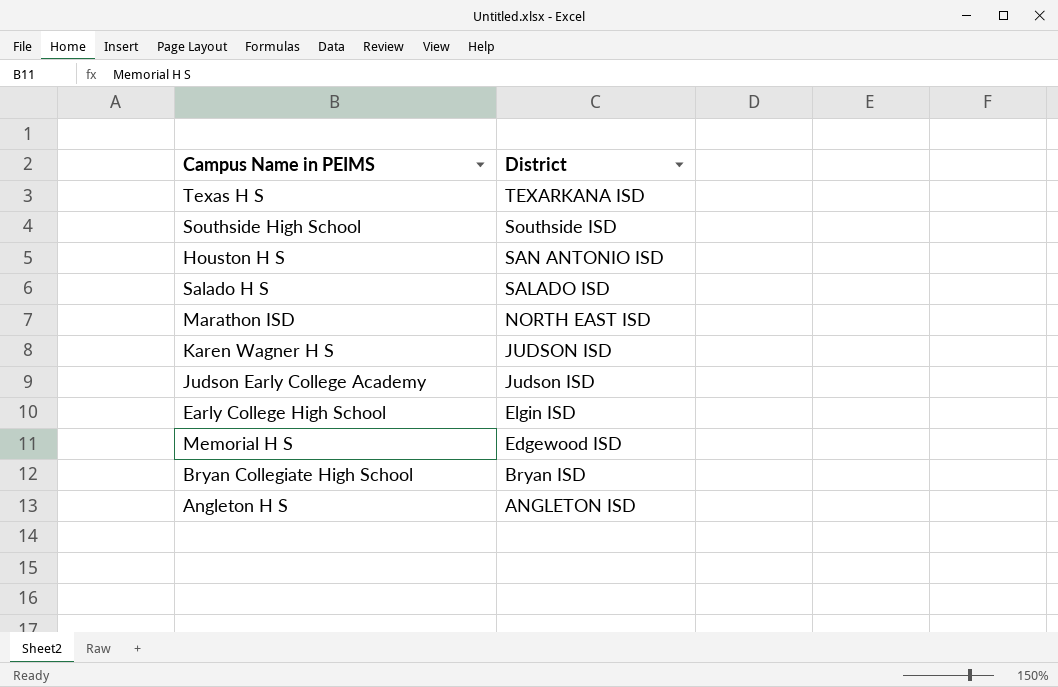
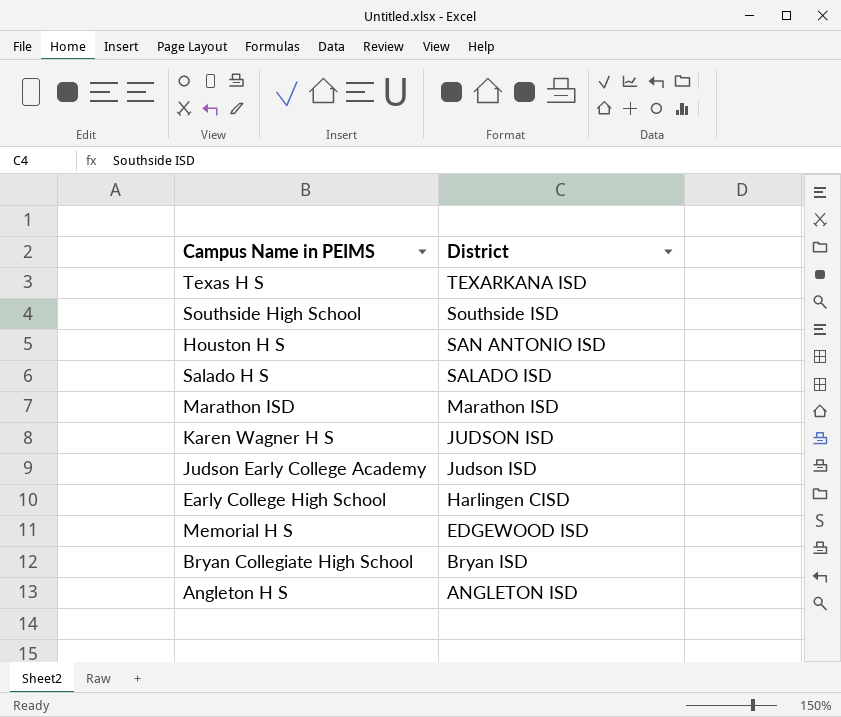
Marathon ISD | District: NORTH EAST ISD -> Marathon ISD
Early College High School | District: Elgin ISD -> Harlingen CISD
Memorial H S | District: Edgewood ISD -> EDGEWOOD ISD

